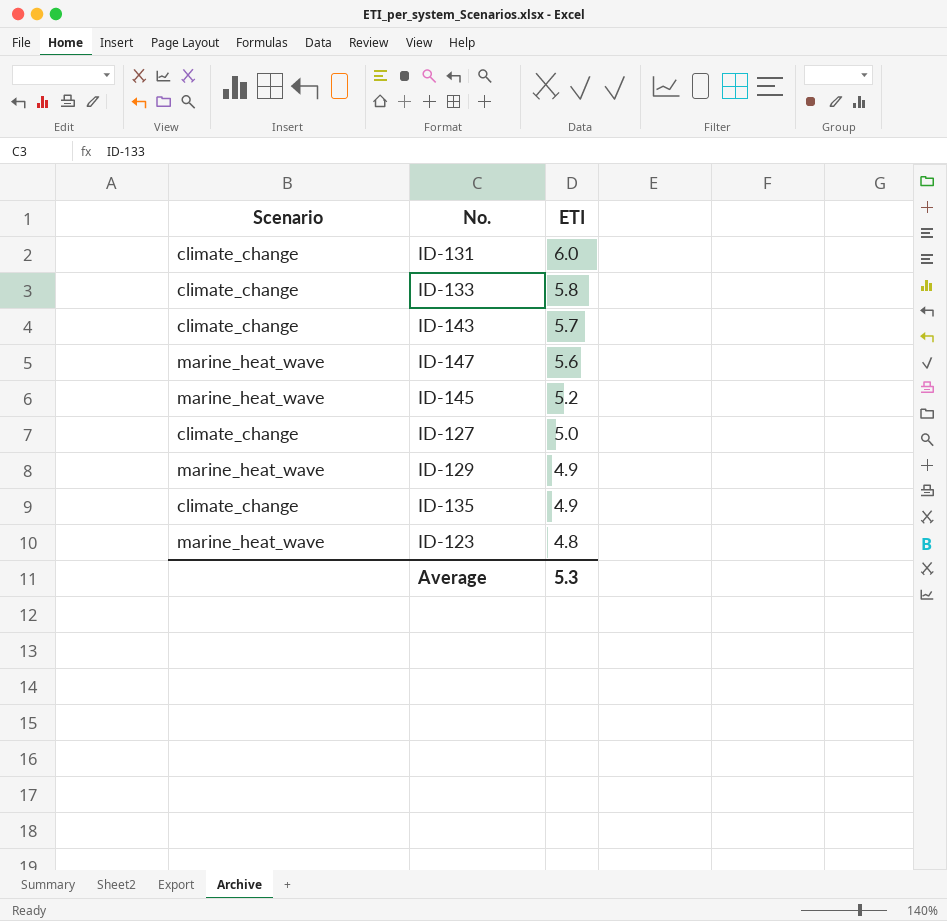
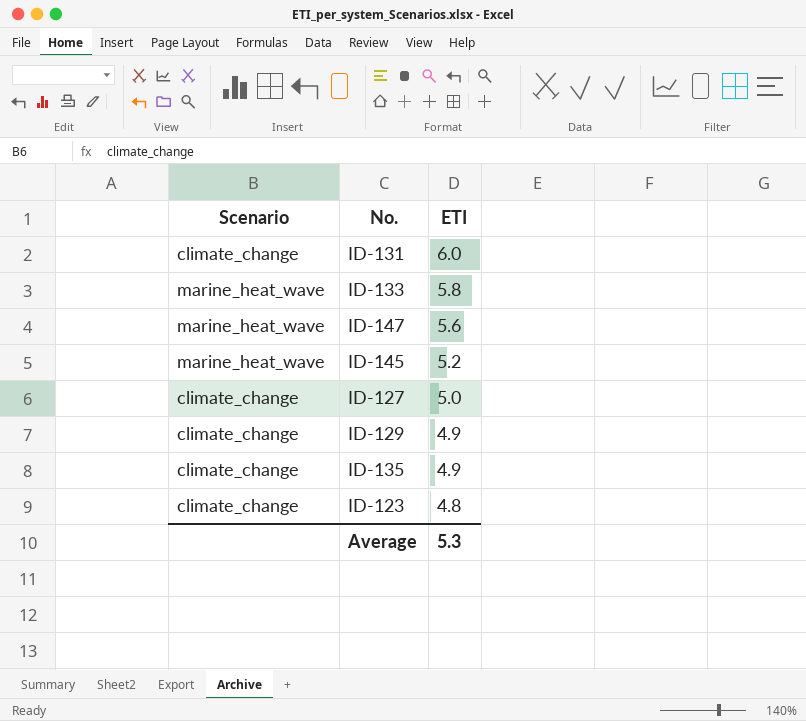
row ID-143: climate_change | 5.7 -> none
ID-133 | Scenario: climate_change -> marine_heat_wave
ID-129 | Scenario: marine_heat_wave -> climate_change
ID-123 | Scenario: marine_heat_wave -> climate_change

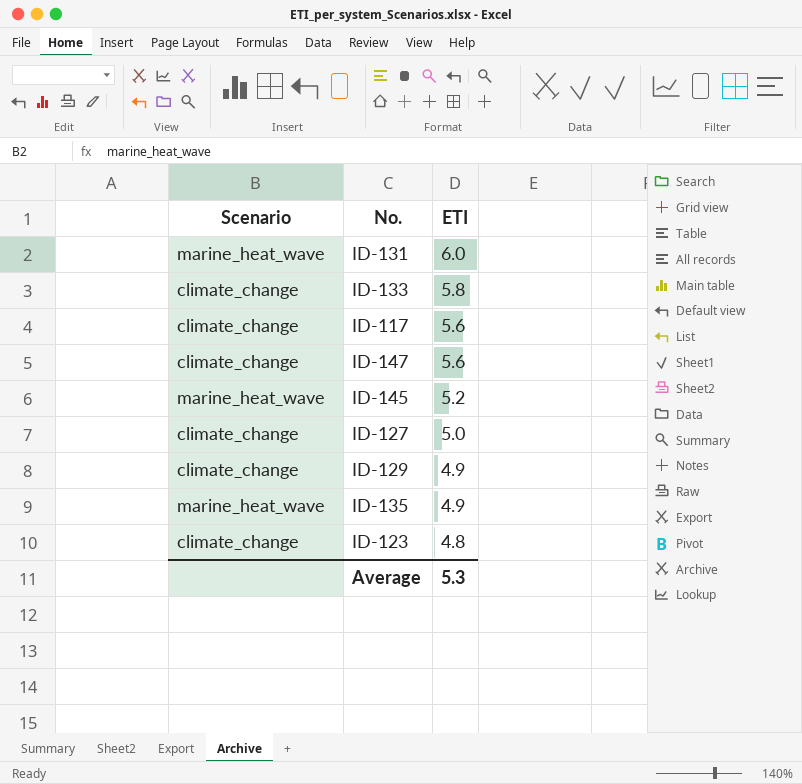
ID-131 | Scenario: climate_change -> marine_heat_wave
ID-133 | Scenario: marine_heat_wave -> climate_change
row ID-117: none -> climate_change | 5.6
ID-147 | Scenario: marine_heat_wave -> climate_change
ID-135 | Scenario: climate_change -> marine_heat_wave

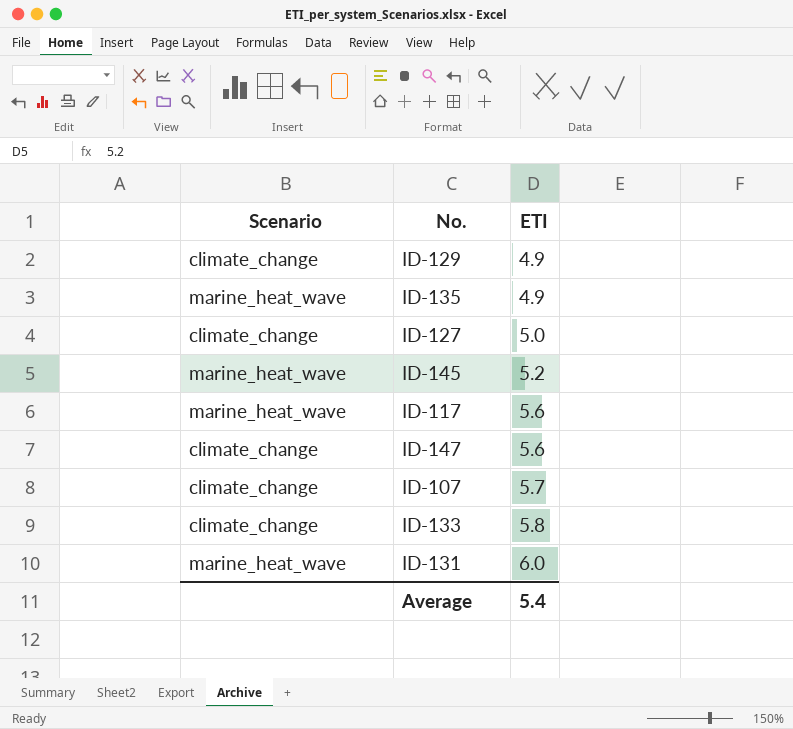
row order: ETI descending -> ETI ascending
row ID-123: climate_change | 4.8 -> none
ID-117 | Scenario: climate_change -> marine_heat_wave
row ID-107: none -> climate_change | 5.7
Average | ETI: 5.3 -> 5.4

